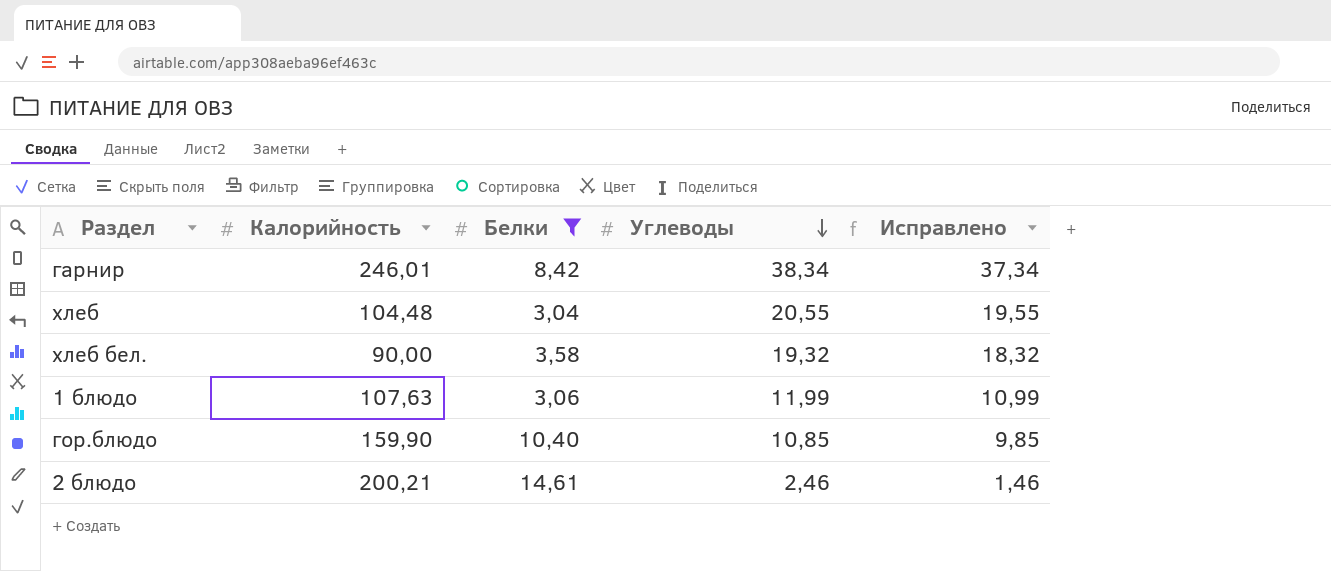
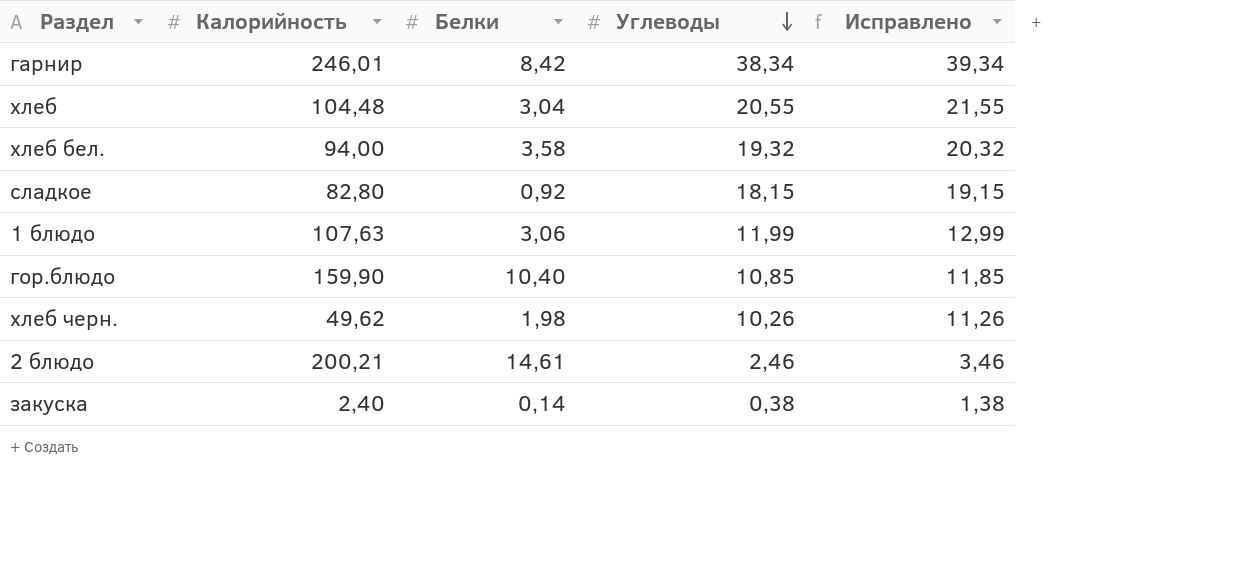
filter: Белки >= 3,04 -> none
column Исправлено | formula: [Углеводы] - 1 -> [Углеводы] + 1
хлеб бел. | Калорийность: 90,00 -> 94,00

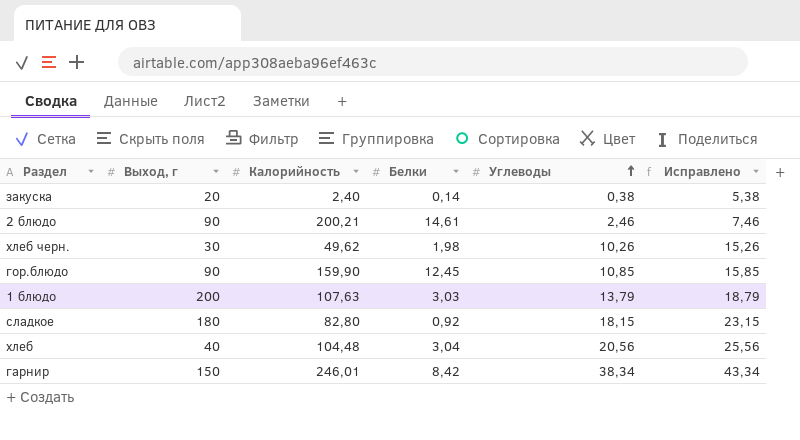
row order: Углеводы descending -> Углеводы ascending
column Выход, г | position: none -> 2
column Исправлено | formula: [Углеводы] + 1 -> [Углеводы] + 5
row хлеб бел.: 94,00 | 3,58 | 19,32 | 20,32 -> none
гор.блюдо | Белки: 10,40 -> 12,45
1 блюдо | Белки: 3,06 -> 3,03
1 блюдо | Углеводы: 11,99 -> 13,79
хлеб | Углеводы: 20,55 -> 20,56

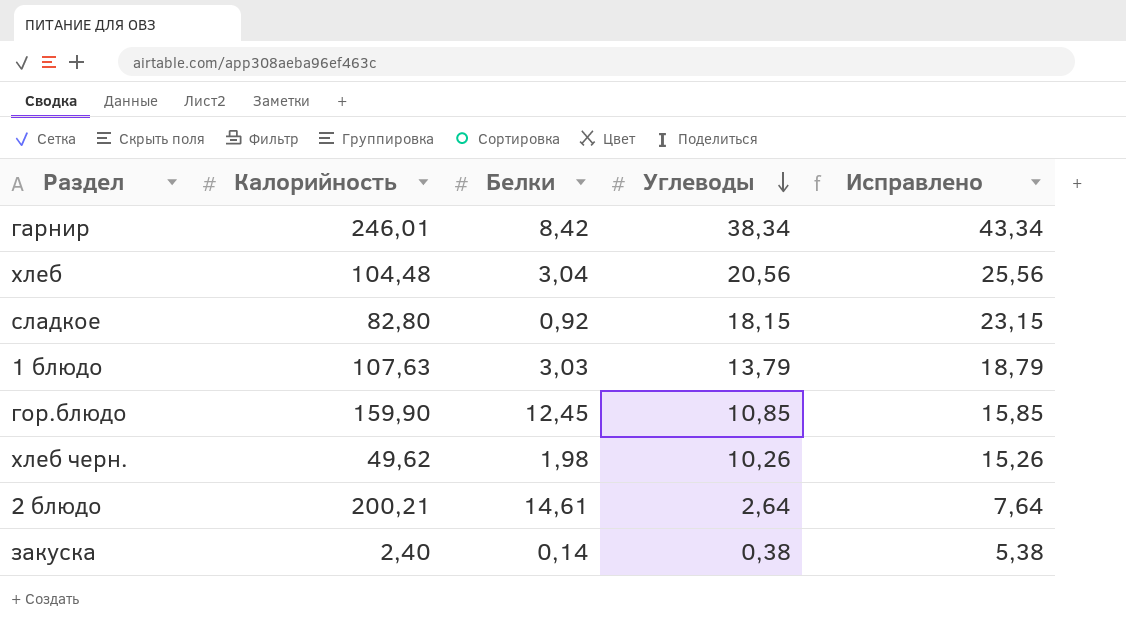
row order: Углеводы ascending -> Углеводы descending
column Выход, г | position: 2 -> none
2 блюдо | Углеводы: 2,46 -> 2,64
2 блюдо | Исправлено: 7,46 -> 7,64

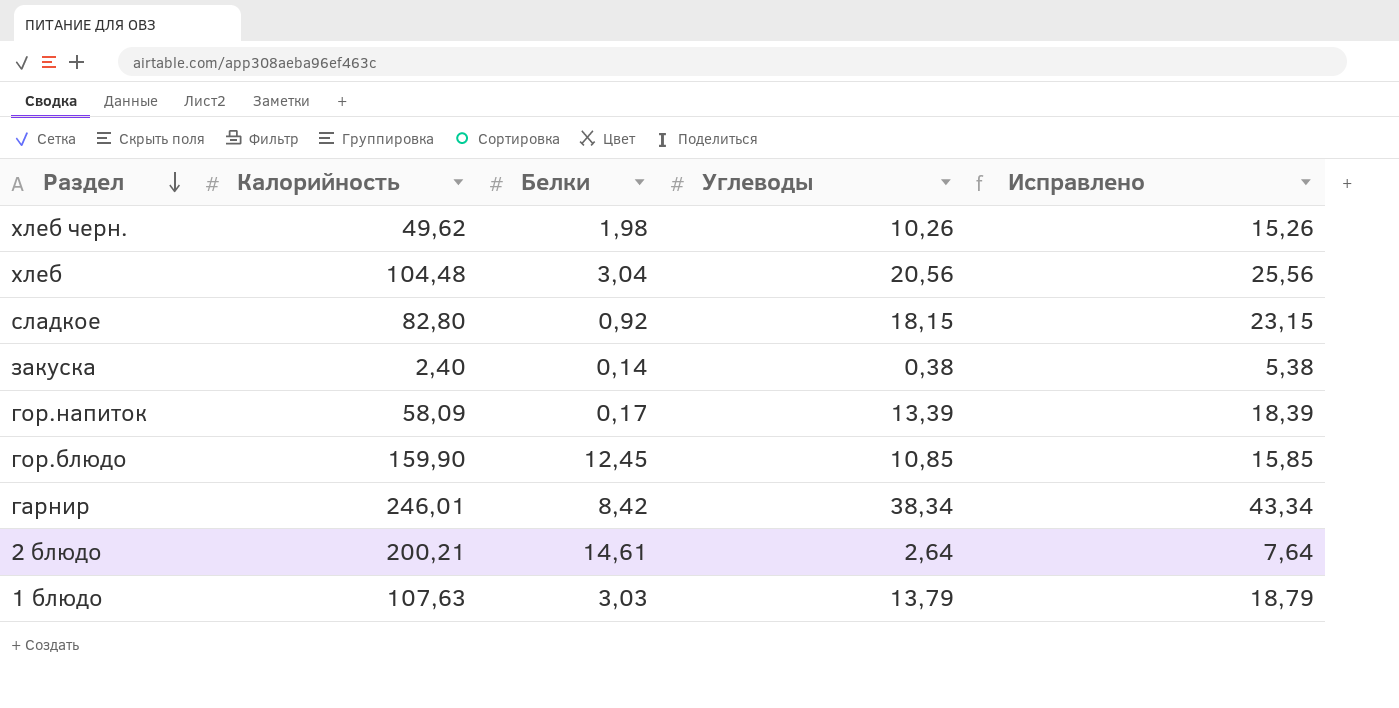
row order: Углеводы descending -> Раздел descending
row гор.напиток: none -> 58,09 | 0,17 | 13,39 | 18,39

